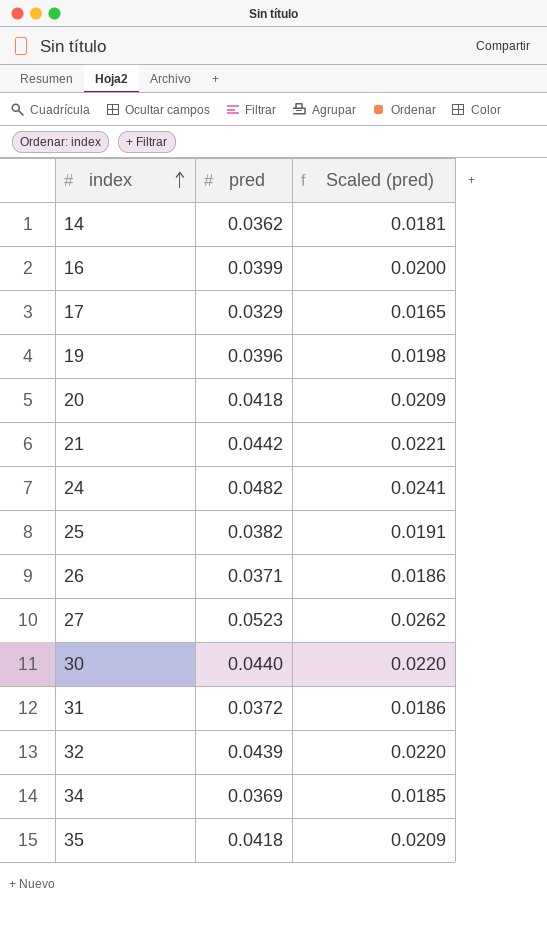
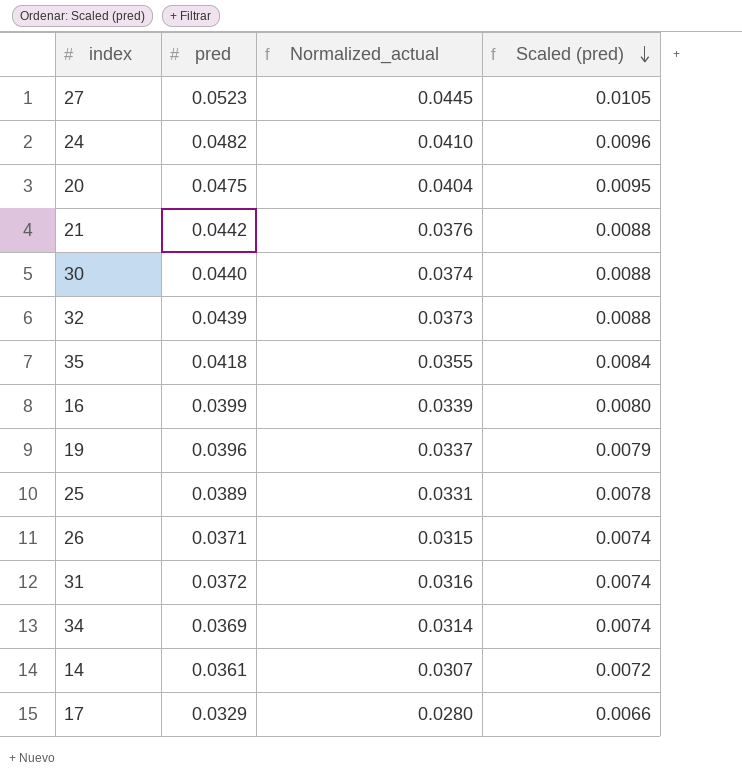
row order: index ascending -> Scaled (pred) descending
column Normalized_actual | formula: none -> [pred] * 0.85
column Scaled (pred) | formula: [pred] * 0.5 -> [pred] * 0.2
20 | pred: 0.0418 -> 0.0475
25 | pred: 0.0382 -> 0.0389
14 | pred: 0.0362 -> 0.0361

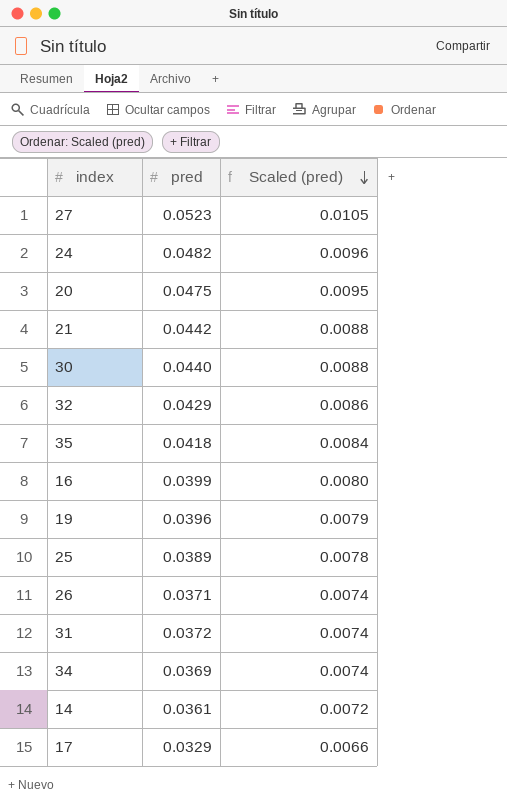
column Normalized_actual | formula: [pred] * 0.85 -> none
32 | pred: 0.0439 -> 0.0429
32 | Scaled (pred): 0.0088 -> 0.0086

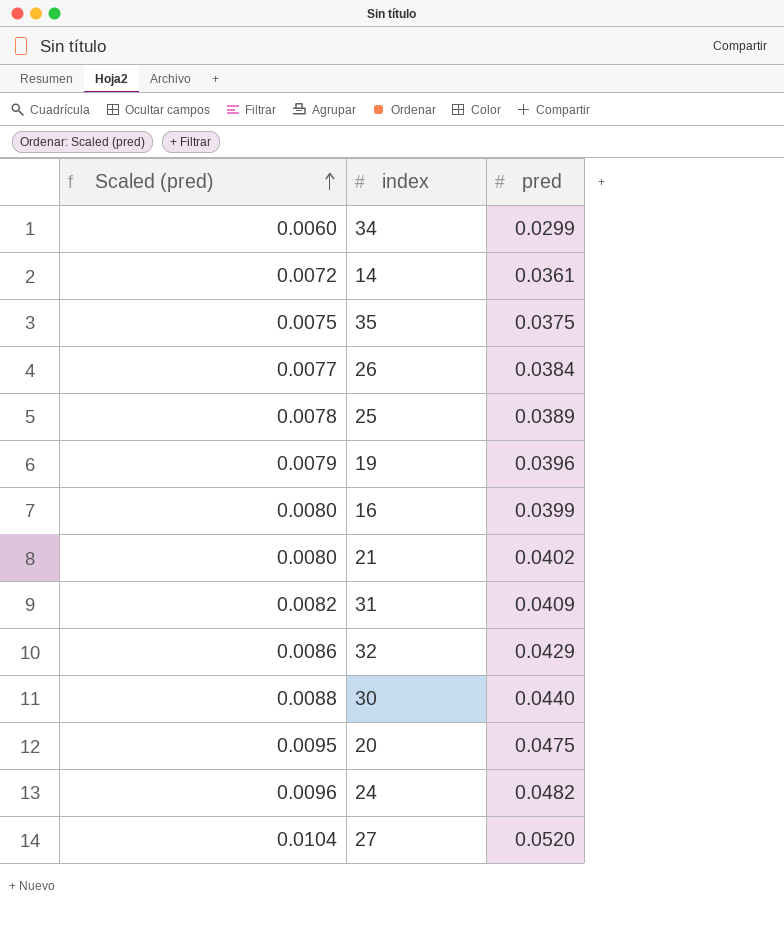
row order: Scaled (pred) descending -> Scaled (pred) ascending
column Scaled (pred) | position: 3 -> 1
row 17: 0.0329 | 0.0066 -> none
34 | Scaled (pred): 0.0074 -> 0.0060
34 | pred: 0.0369 -> 0.0299
35 | Scaled (pred): 0.0084 -> 0.0075
35 | pred: 0.0418 -> 0.0375
26 | Scaled (pred): 0.0074 -> 0.0077
26 | pred: 0.0371 -> 0.0384
21 | Scaled (pred): 0.0088 -> 0.0080
21 | pred: 0.0442 -> 0.0402
31 | Scaled (pred): 0.0074 -> 0.0082
31 | pred: 0.0372 -> 0.0409
27 | Scaled (pred): 0.0105 -> 0.0104
27 | pred: 0.0523 -> 0.0520

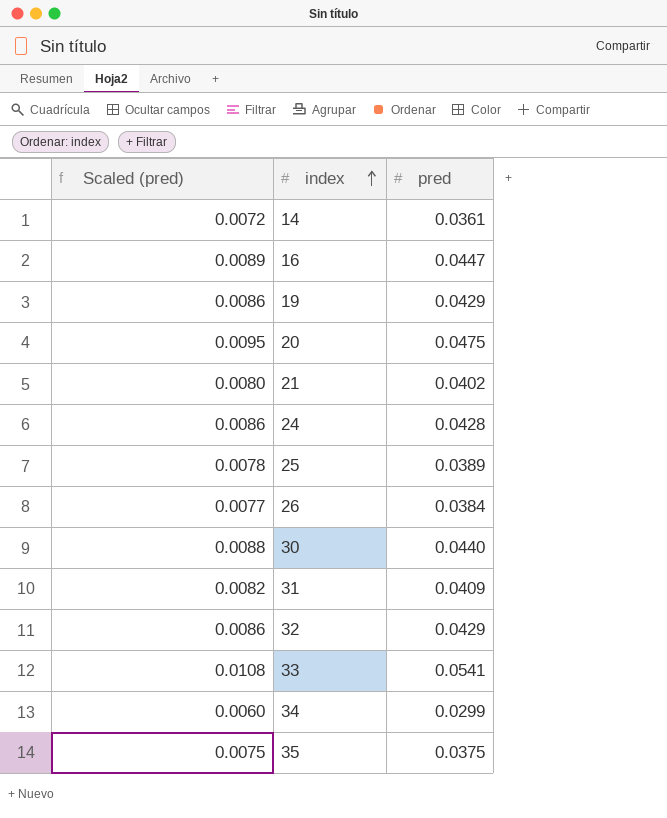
row order: Scaled (pred) ascending -> index ascending
row 27: 0.0104 | 0.0520 -> none
16 | Scaled (pred): 0.0080 -> 0.0089
16 | pred: 0.0399 -> 0.0447
19 | Scaled (pred): 0.0079 -> 0.0086
19 | pred: 0.0396 -> 0.0429
24 | Scaled (pred): 0.0096 -> 0.0086
24 | pred: 0.0482 -> 0.0428
row 33: none -> 0.0108 | 0.0541

